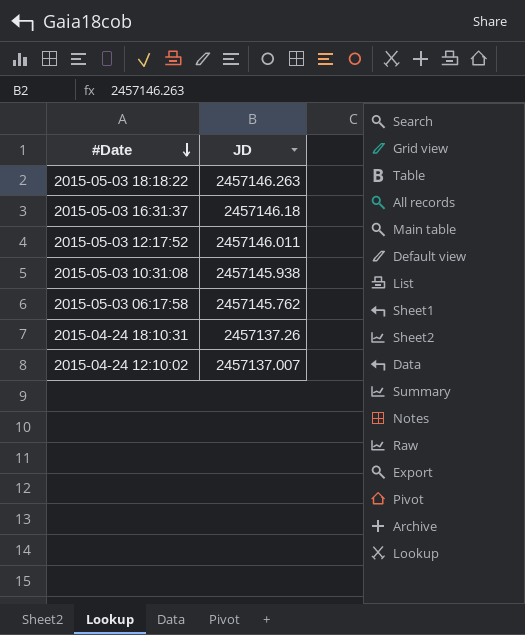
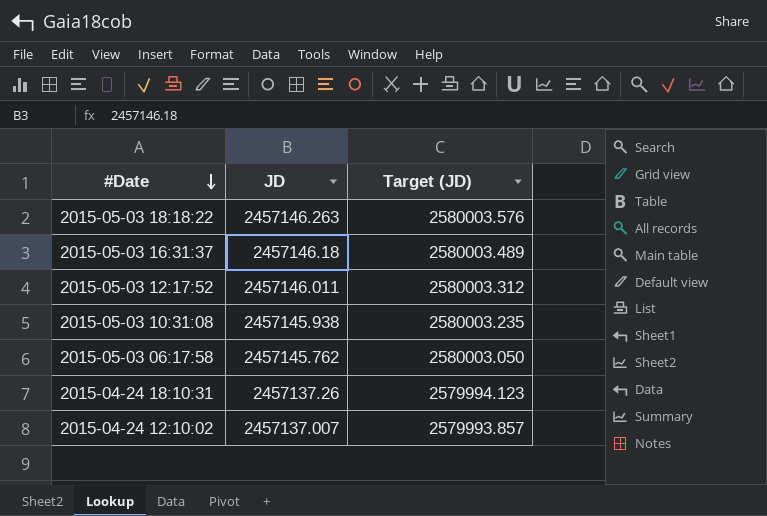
column Target (JD) | formula: none -> [JD] * 1.05

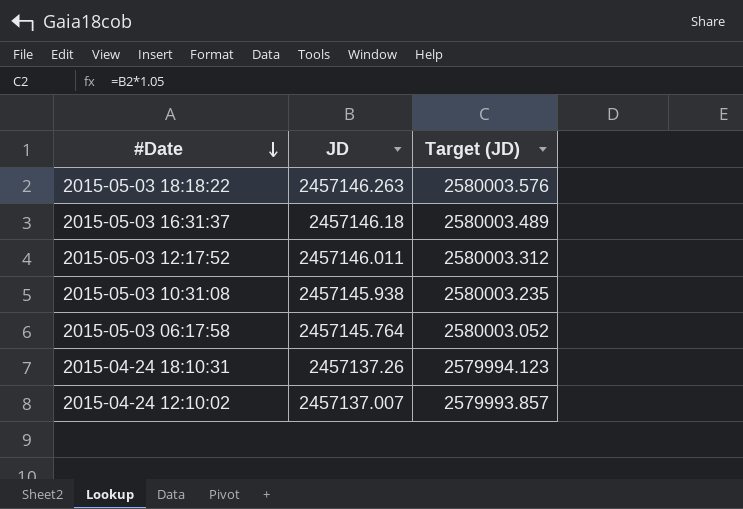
2015-05-03 06:17:58 | JD: 2457145.762 -> 2457145.764
2015-05-03 06:17:58 | Target (JD): 2580003.050 -> 2580003.052

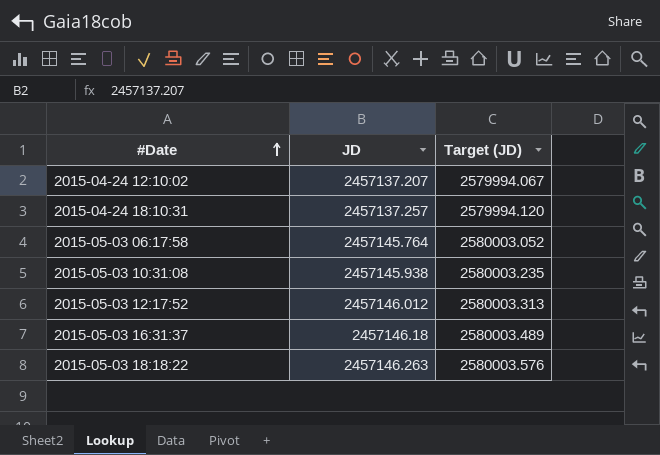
row order: #Date descending -> #Date ascending
2015-04-24 12:10:02 | JD: 2457137.007 -> 2457137.207
2015-04-24 12:10:02 | Target (JD): 2579993.857 -> 2579994.067
2015-04-24 18:10:31 | JD: 2457137.26 -> 2457137.257
2015-04-24 18:10:31 | Target (JD): 2579994.123 -> 2579994.120
2015-05-03 12:17:52 | JD: 2457146.011 -> 2457146.012
2015-05-03 12:17:52 | Target (JD): 2580003.312 -> 2580003.313

